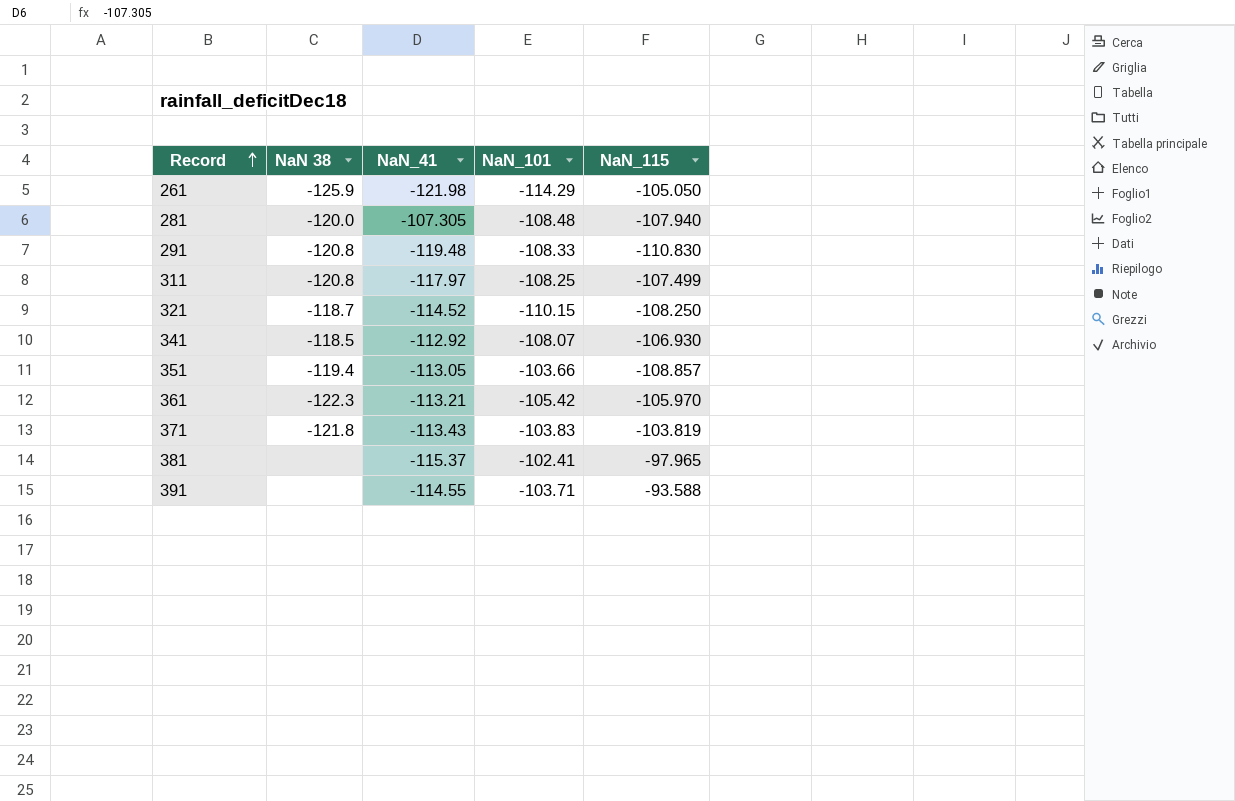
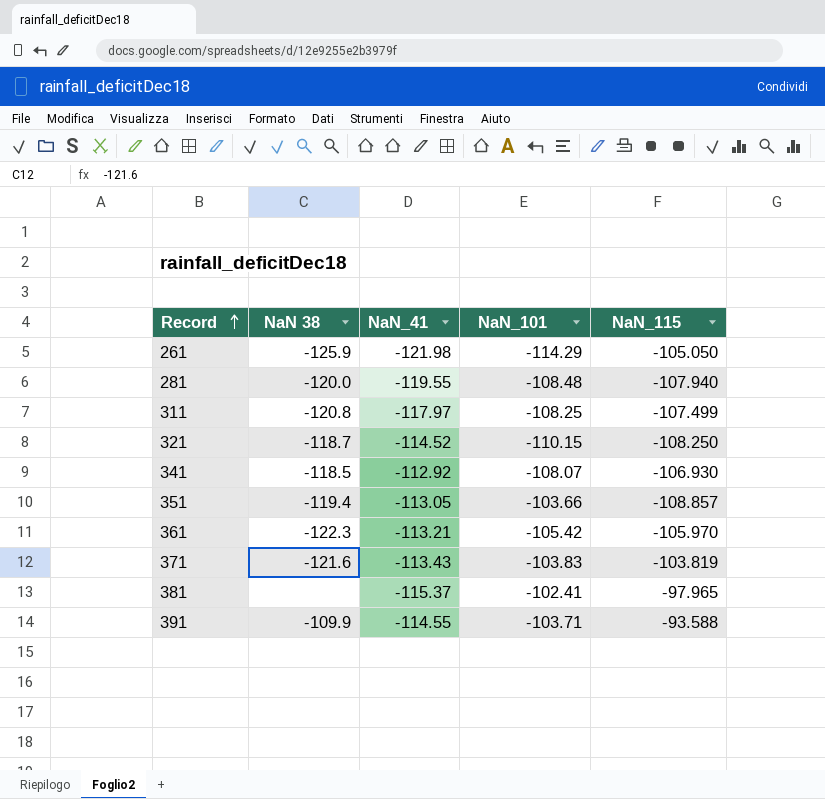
row 291: -120.8 | -119.48 | -108.33 | -110.830 -> none
281 | NaN_41: -107.305 -> -119.55
371 | NaN 38: -121.8 -> -121.6
391 | NaN 38: none -> -109.9

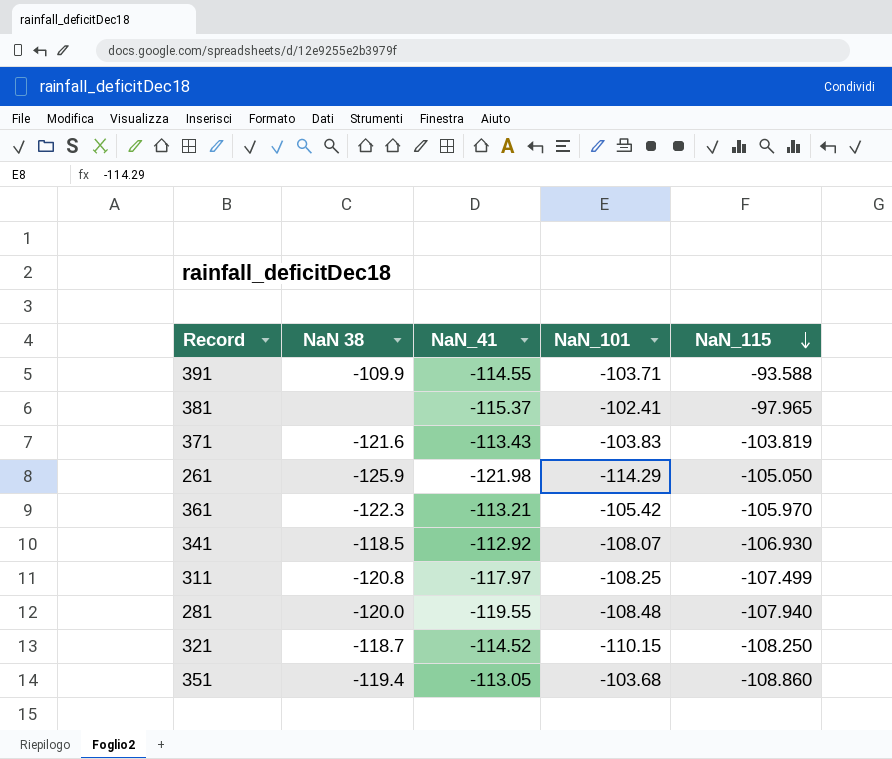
row order: Record ascending -> NaN_115 descending
351 | NaN_101: -103.66 -> -103.68
351 | NaN_115: -108.857 -> -108.860

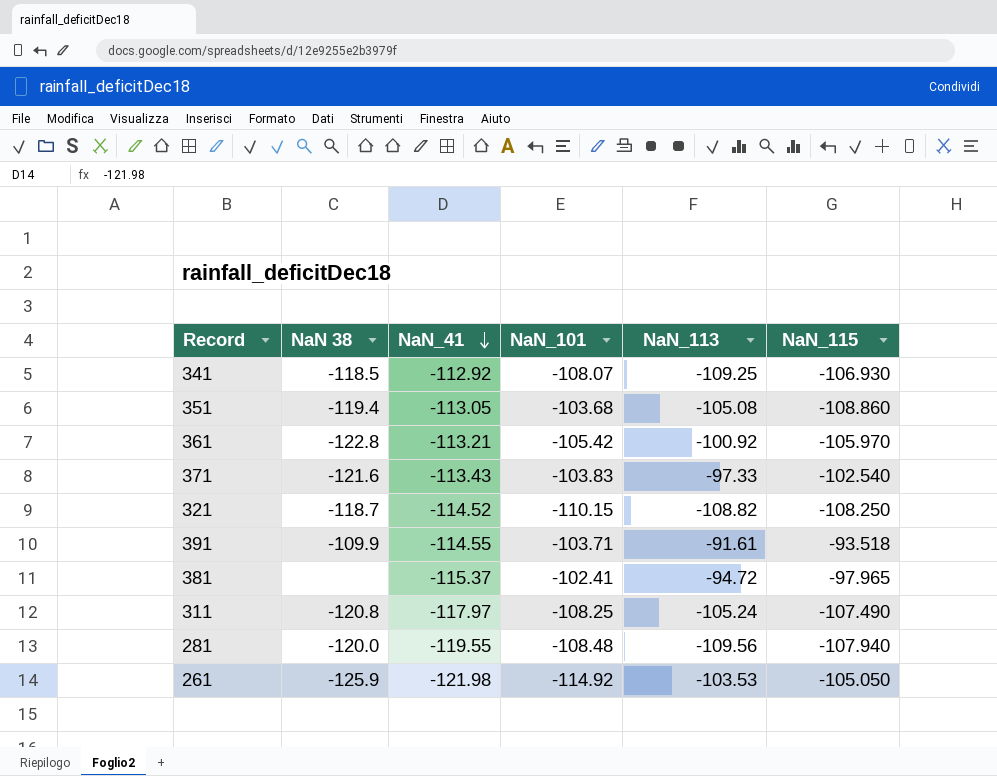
row order: NaN_115 descending -> NaN_41 descending
column NaN_113 | position: none -> 5
361 | NaN 38: -122.3 -> -122.8
371 | NaN_115: -103.819 -> -102.540
391 | NaN_115: -93.588 -> -93.518
311 | NaN_115: -107.499 -> -107.490
261 | NaN_101: -114.29 -> -114.92

